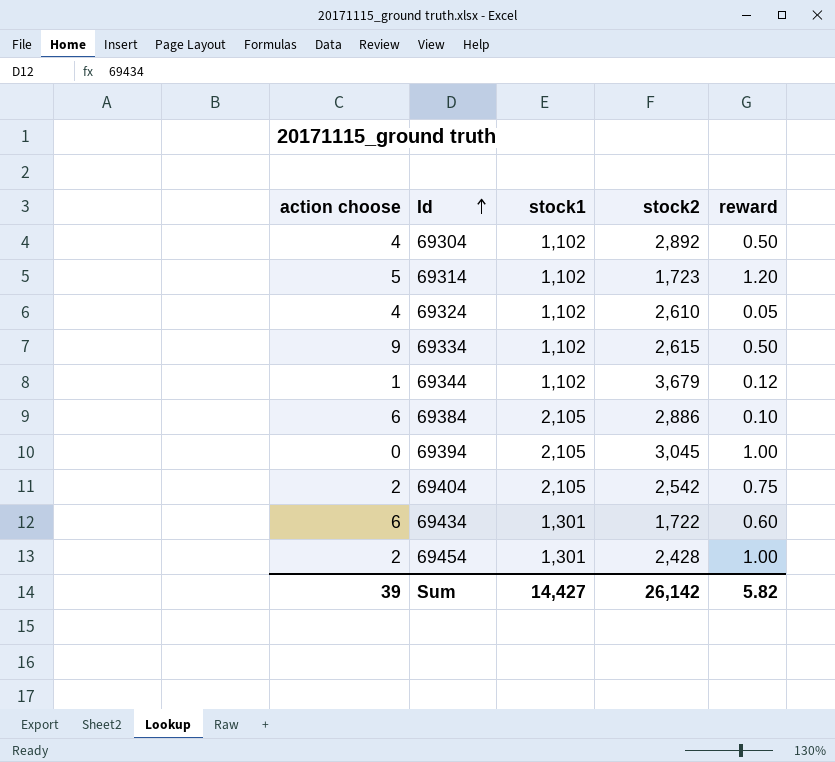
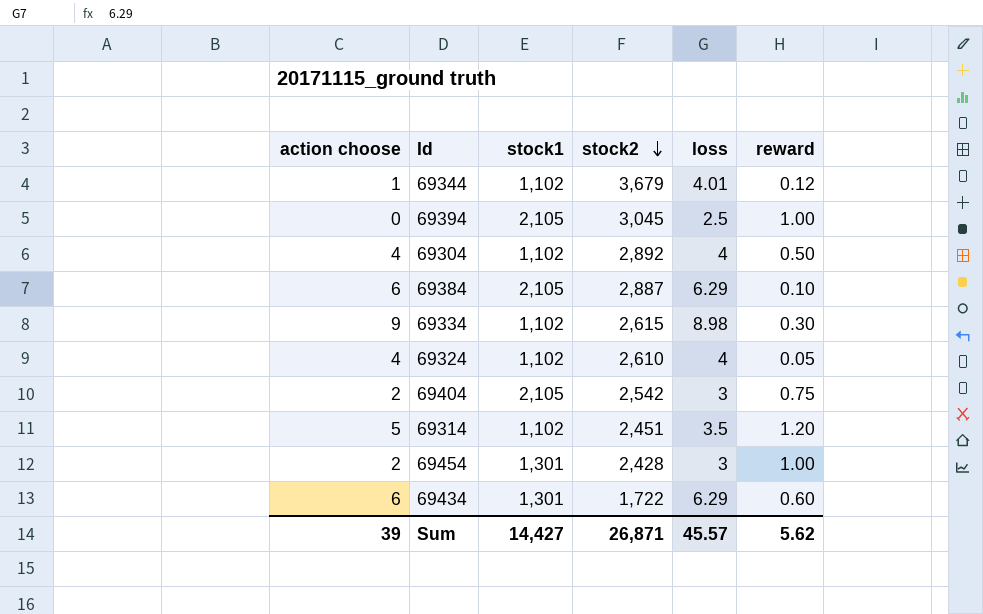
row order: Id ascending -> stock2 descending
column loss | position: none -> 5
69384 | stock2: 2,886 -> 2,887
69334 | reward: 0.50 -> 0.30
69314 | stock2: 1,723 -> 2,451
Sum | stock2: 26,142 -> 26,871
Sum | reward: 5.82 -> 5.62

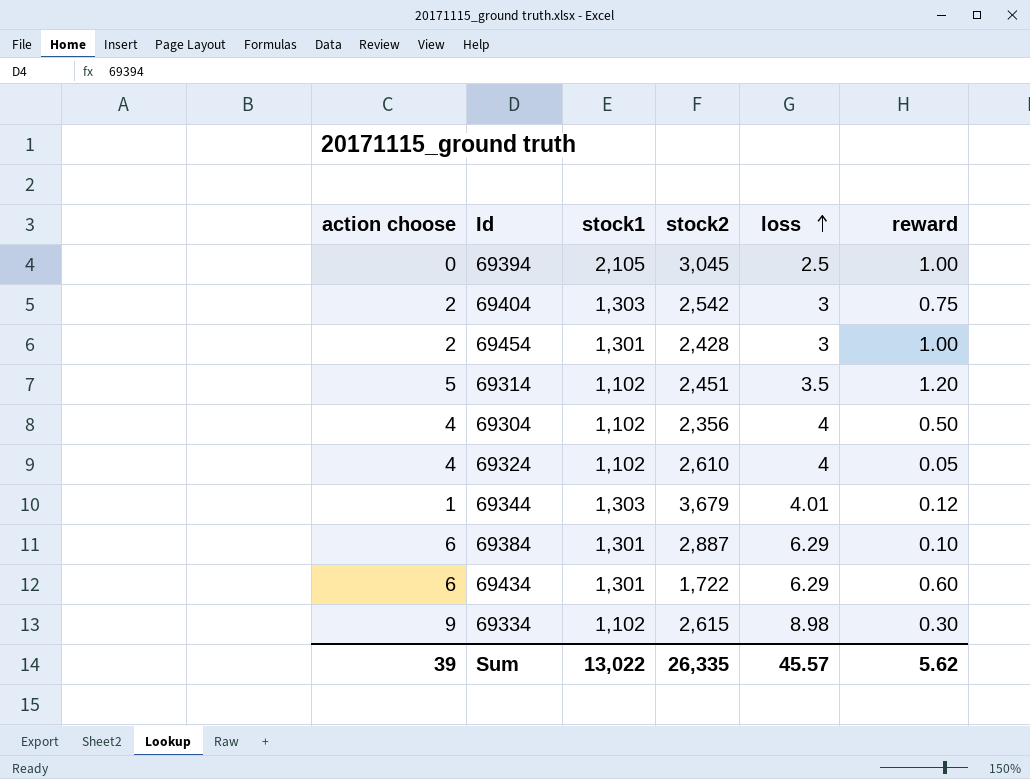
row order: stock2 descending -> loss ascending
69404 | stock1: 2,105 -> 1,303
69304 | stock2: 2,892 -> 2,356
69344 | stock1: 1,102 -> 1,303
69384 | stock1: 2,105 -> 1,301
Sum | stock1: 14,427 -> 13,022
Sum | stock2: 26,871 -> 26,335

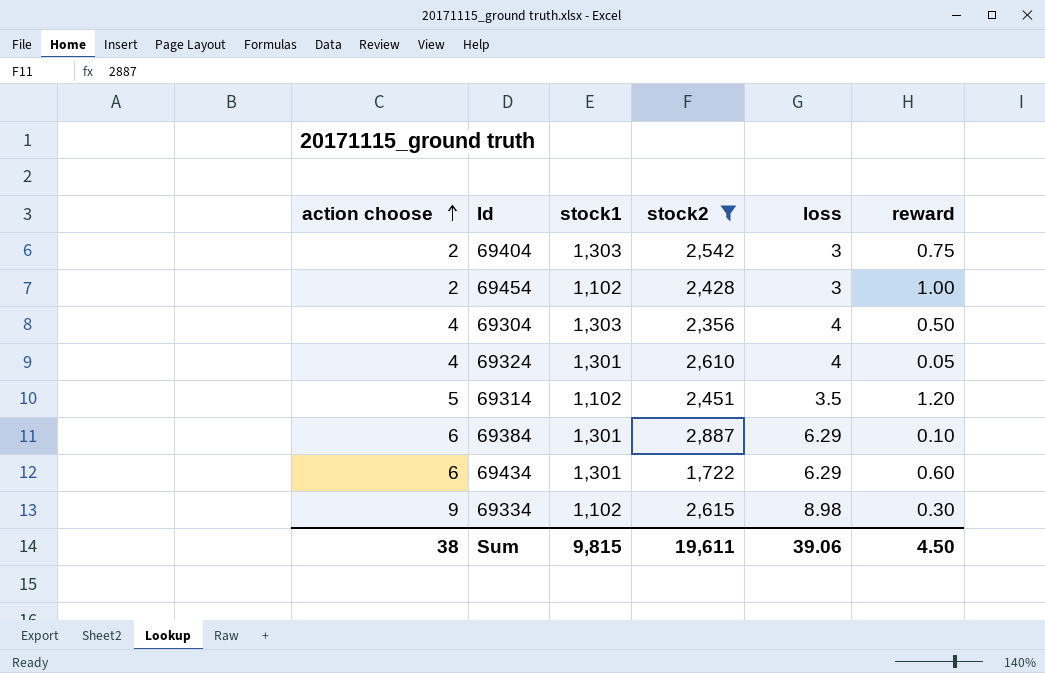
filter: none -> stock2 <= 2,887
row order: loss ascending -> action choose ascending
69454 | stock1: 1,301 -> 1,102
69304 | stock1: 1,102 -> 1,303
69324 | stock1: 1,102 -> 1,301
Sum | action choose: 39 -> 38
Sum | stock1: 13,022 -> 9,815
Sum | stock2: 26,335 -> 19,611
Sum | loss: 45.57 -> 39.06
Sum | reward: 5.62 -> 4.50

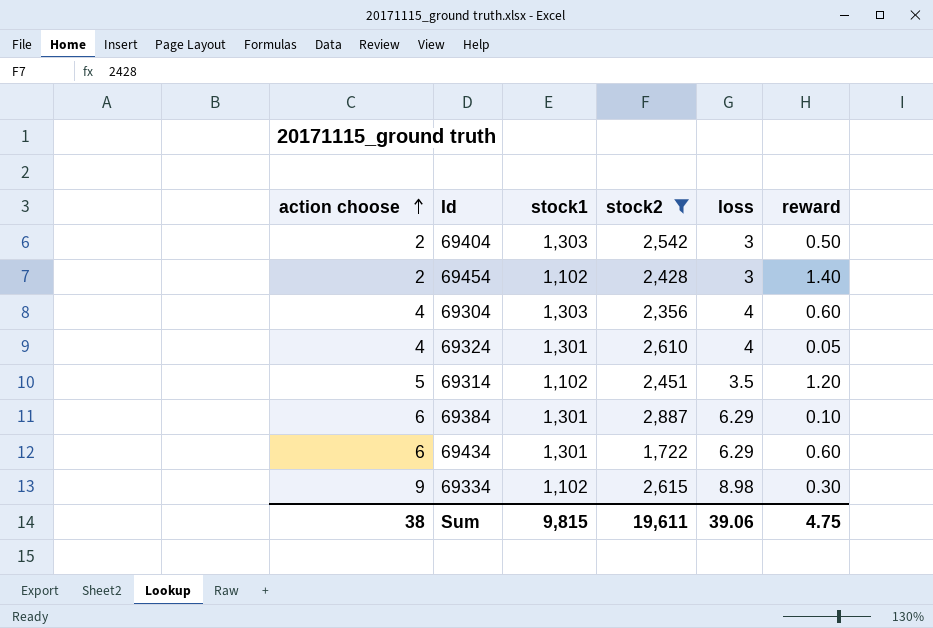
69404 | reward: 0.75 -> 0.50
69454 | reward: 1.00 -> 1.40
69304 | reward: 0.50 -> 0.60
Sum | reward: 4.50 -> 4.75

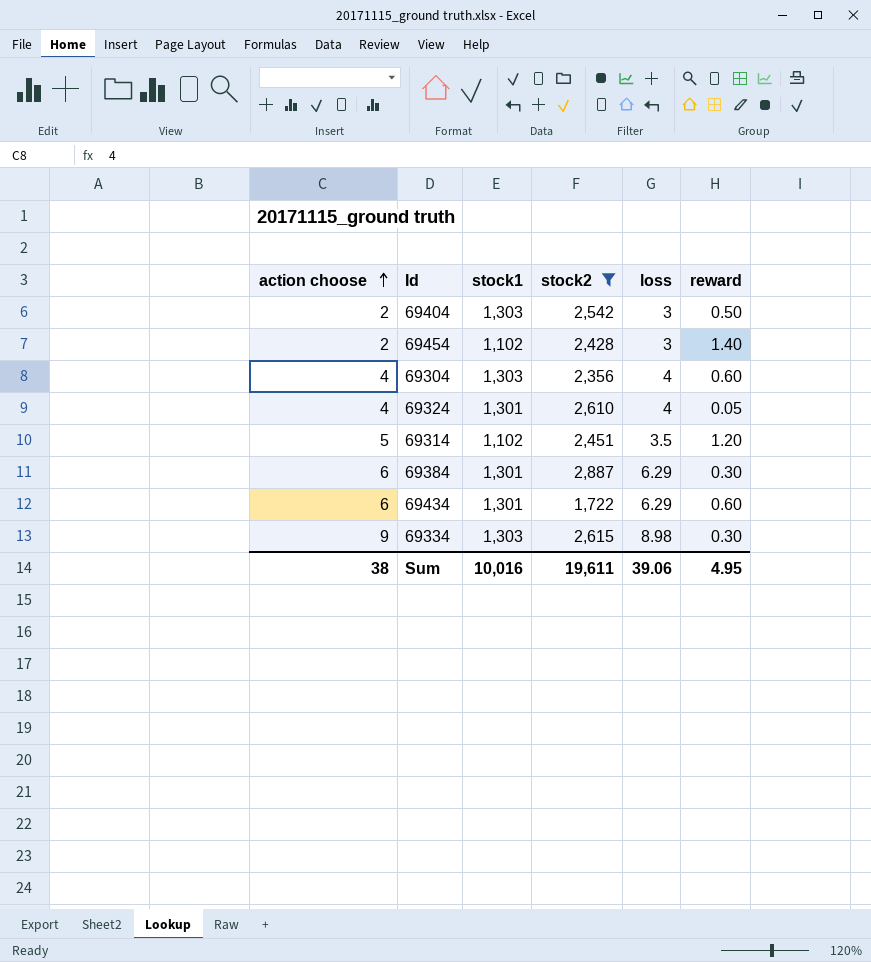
69384 | reward: 0.10 -> 0.30
69334 | stock1: 1,102 -> 1,303
Sum | stock1: 9,815 -> 10,016
Sum | reward: 4.75 -> 4.95

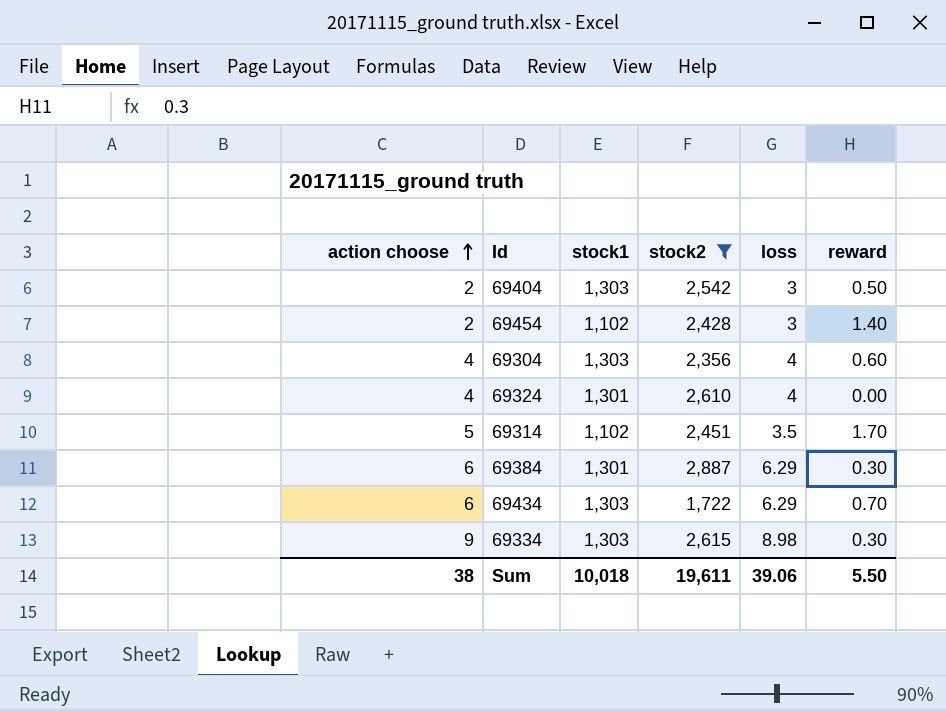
69324 | reward: 0.05 -> 0.00
69314 | reward: 1.20 -> 1.70
69434 | stock1: 1,301 -> 1,303
69434 | reward: 0.60 -> 0.70
Sum | stock1: 10,016 -> 10,018
Sum | reward: 4.95 -> 5.50

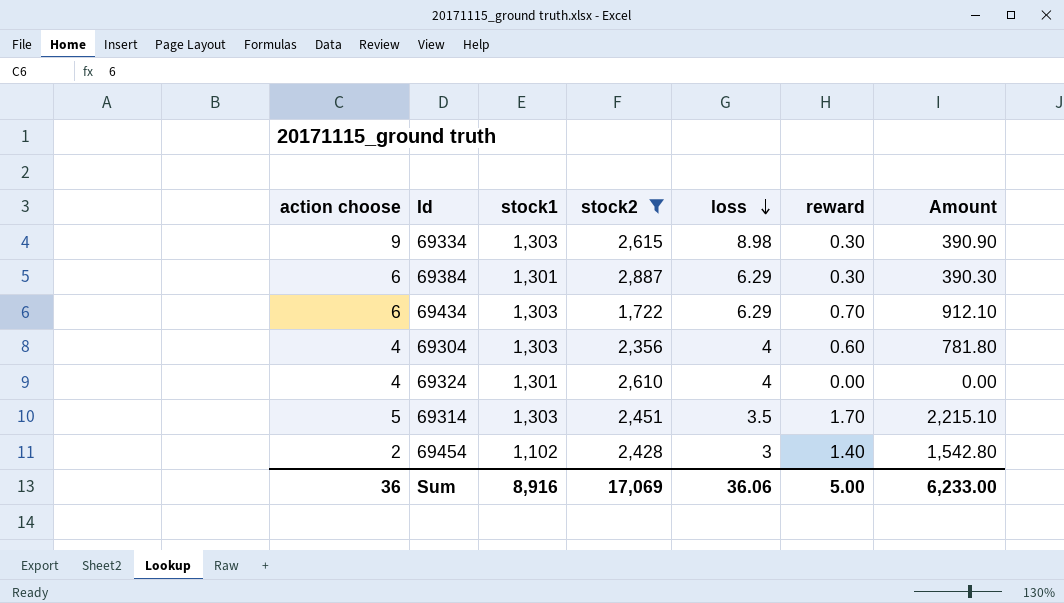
row order: action choose ascending -> loss descending
column Amount | formula: none -> [stock1] * [reward]
row 69404: 2 | 1,303 | 2,542 | 3 | 0.50 -> none
69314 | stock1: 1,102 -> 1,303
Sum | action choose: 38 -> 36
Sum | stock1: 10,018 -> 8,916
Sum | stock2: 19,611 -> 17,069
Sum | loss: 39.06 -> 36.06
Sum | reward: 5.50 -> 5.00

